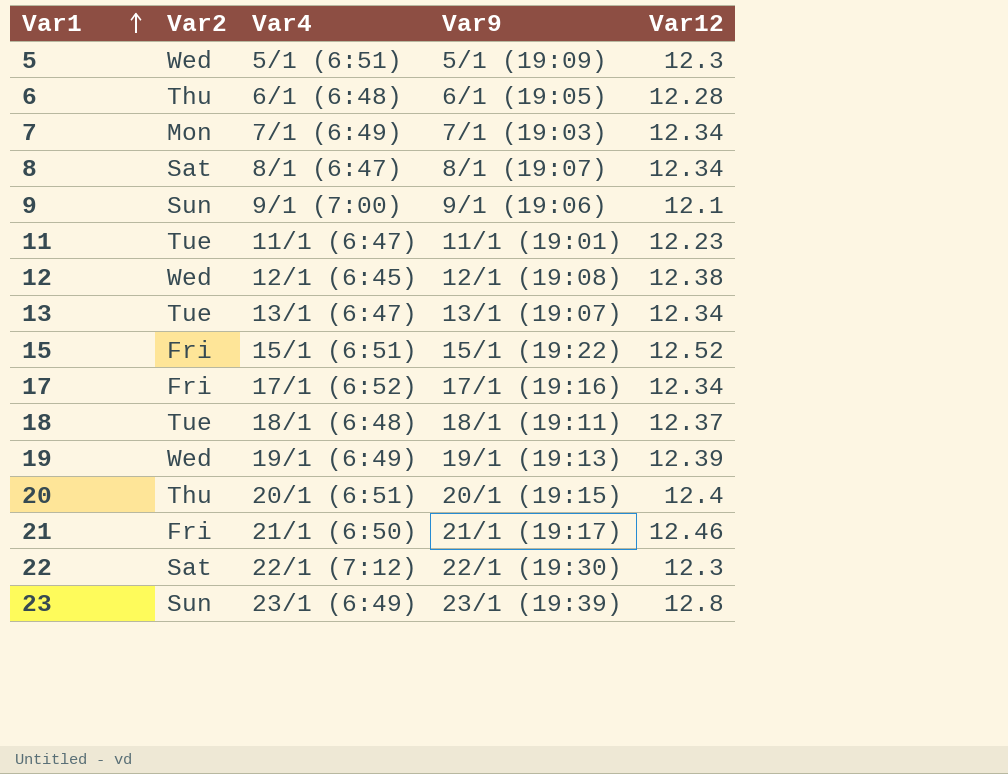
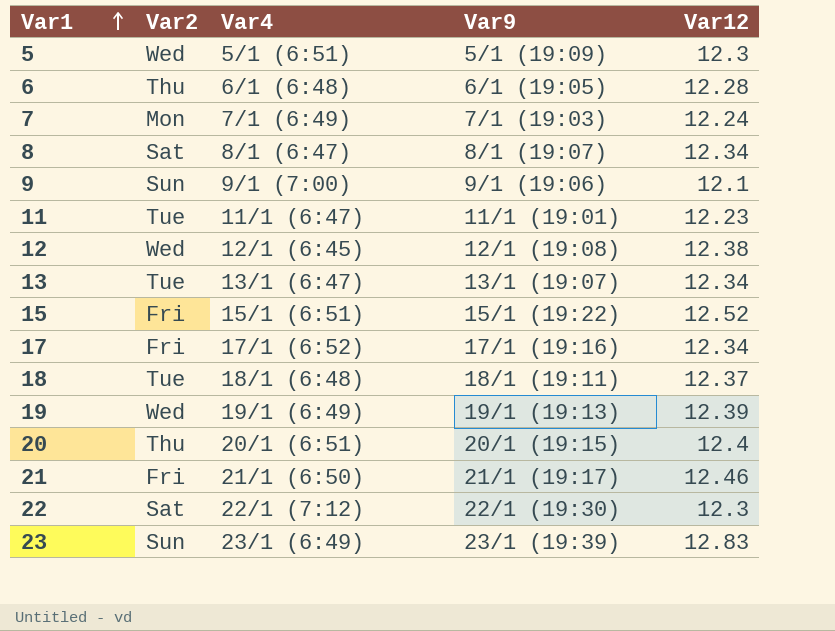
7 | Var12: 12.34 -> 12.24
23 | Var12: 12.8 -> 12.83

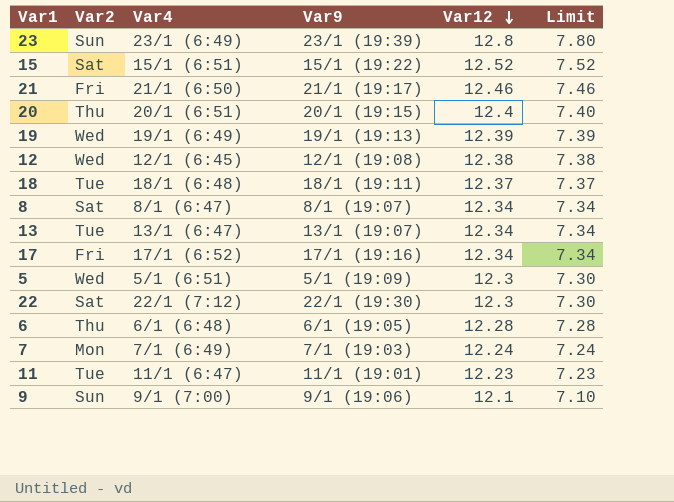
row order: Var1 ascending -> Var12 descending
column Limit | formula: none -> [Var12] - 5
23 | Var12: 12.83 -> 12.8
15 | Var2: Fri -> Sat

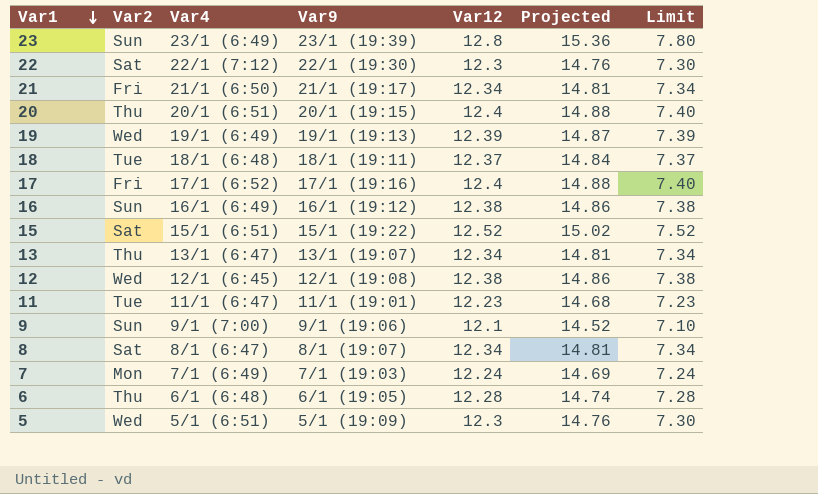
row order: Var12 descending -> Var1 descending
column Projected | formula: none -> [Var12] * 1.2
21 | Var12: 12.46 -> 12.34
21 | Limit: 7.46 -> 7.34
17 | Var12: 12.34 -> 12.4
17 | Limit: 7.34 -> 7.40
row 16: none -> Sun | 16/1 (6:49) | 16/1 (19:12) | 12.38 | 14.86 | 7.38
13 | Var2: Tue -> Thu

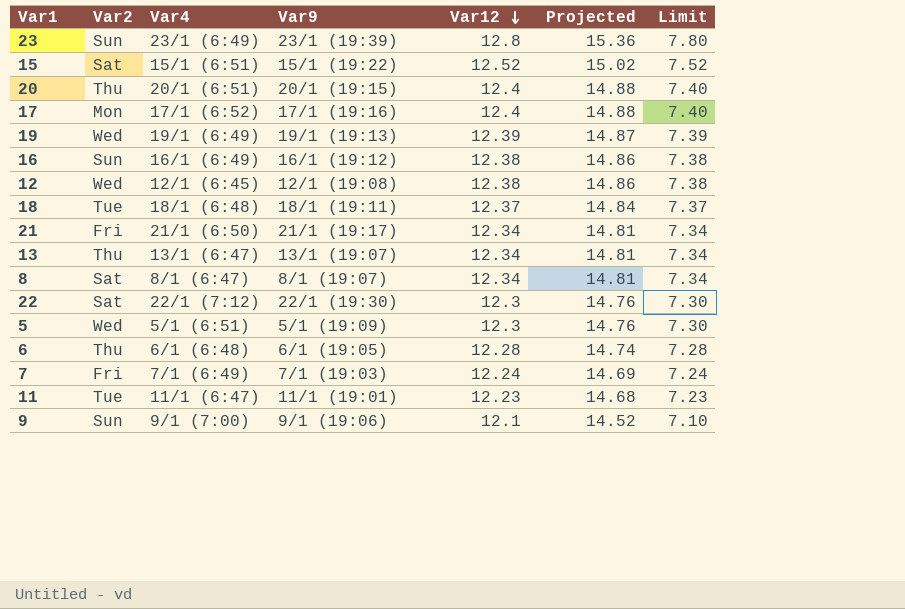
row order: Var1 descending -> Var12 descending
17 | Var2: Fri -> Mon
7 | Var2: Mon -> Fri

